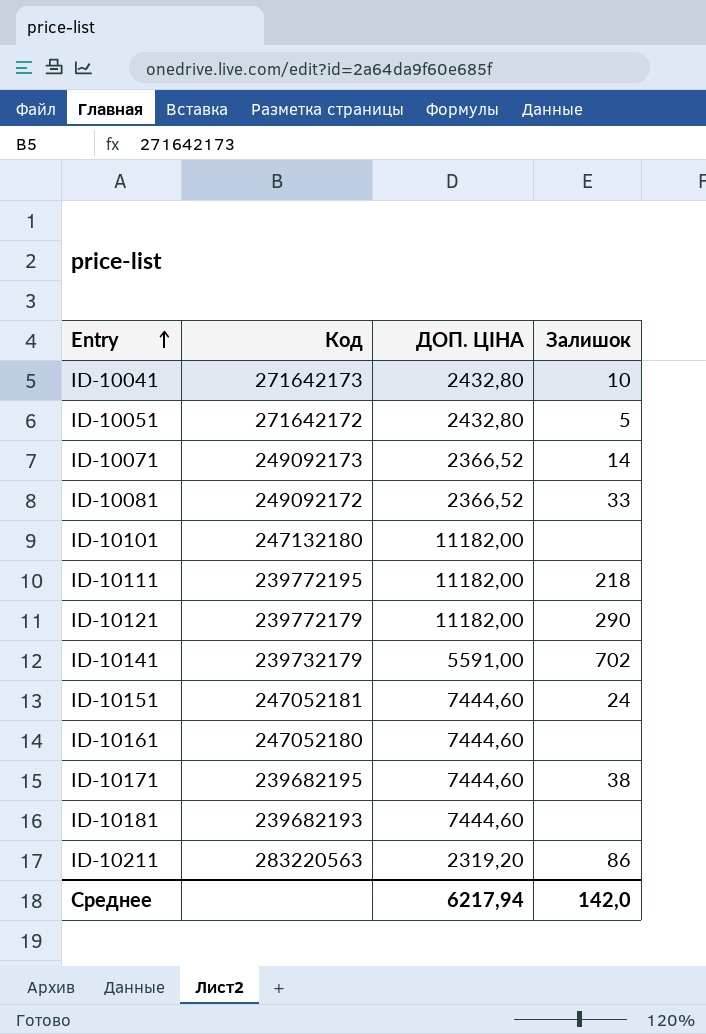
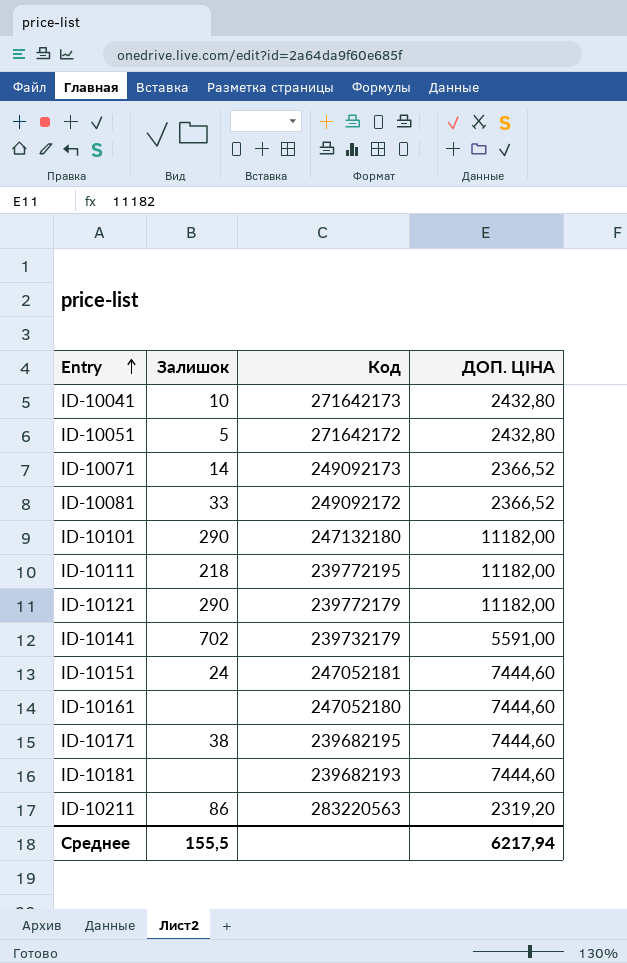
column Залишок | position: 4 -> 2
ID-10101 | Залишок: none -> 290
Среднее | Залишок: 142,0 -> 155,5

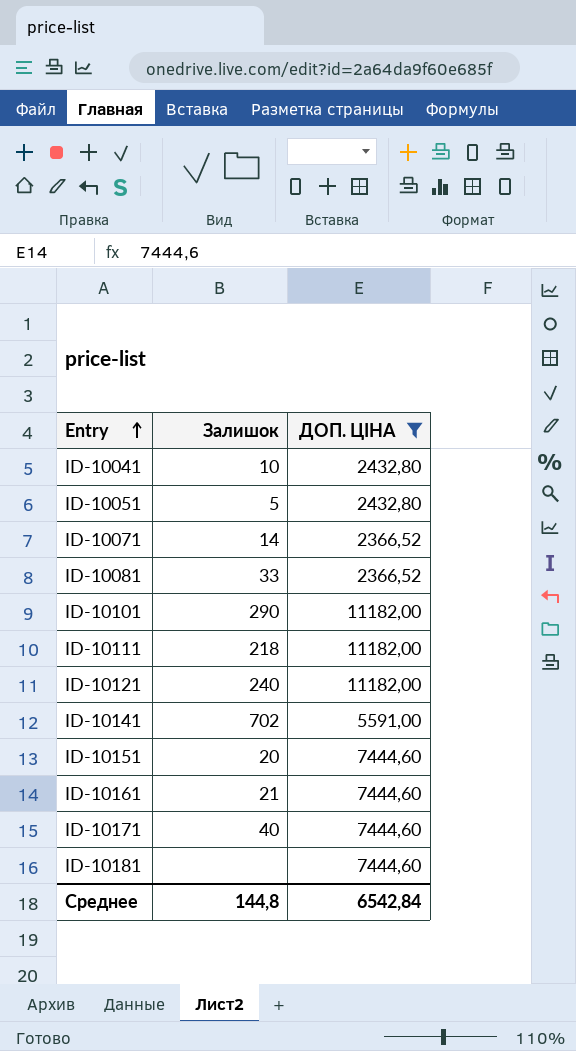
filter: none -> ДОП. ЦІНА != 2319,20
column Код | position: 3 -> none
ID-10121 | Залишок: 290 -> 240
ID-10151 | Залишок: 24 -> 20
ID-10161 | Залишок: none -> 21
ID-10171 | Залишок: 38 -> 40
Среднее | Залишок: 155,5 -> 144,8
Среднее | ДОП. ЦІНА: 6217,94 -> 6542,84

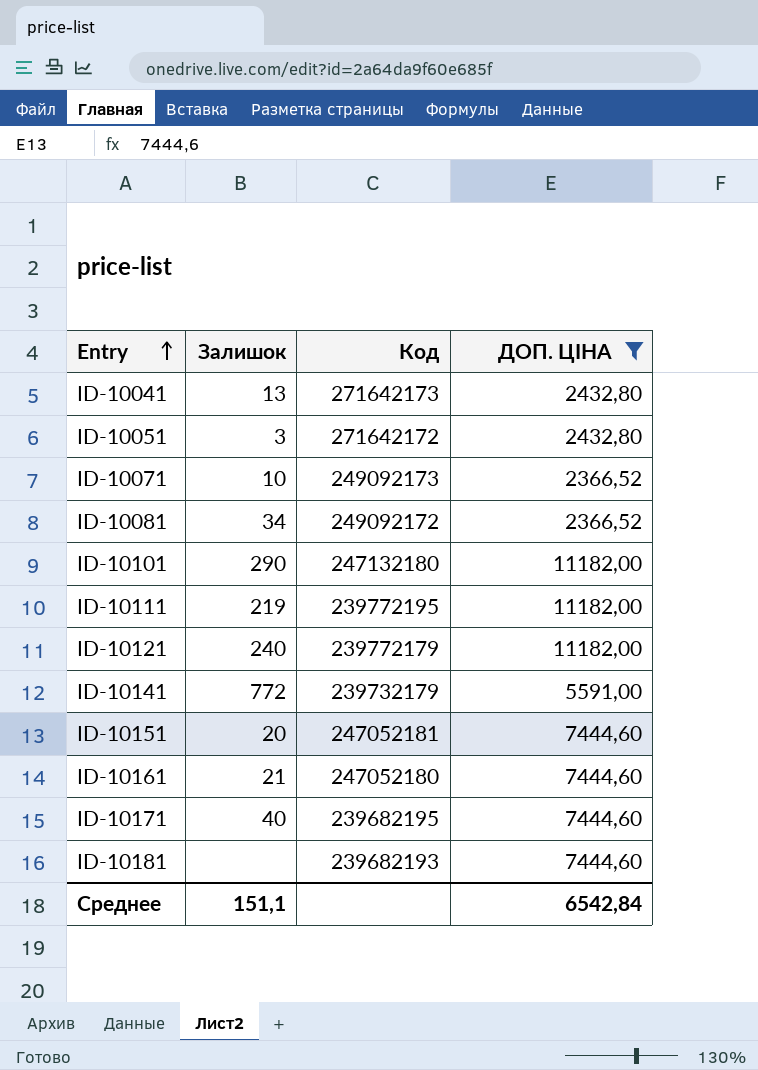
column Код | position: none -> 3
ID-10041 | Залишок: 10 -> 13
ID-10051 | Залишок: 5 -> 3
ID-10071 | Залишок: 14 -> 10
ID-10081 | Залишок: 33 -> 34
ID-10111 | Залишок: 218 -> 219
ID-10141 | Залишок: 702 -> 772
Среднее | Залишок: 144,8 -> 151,1

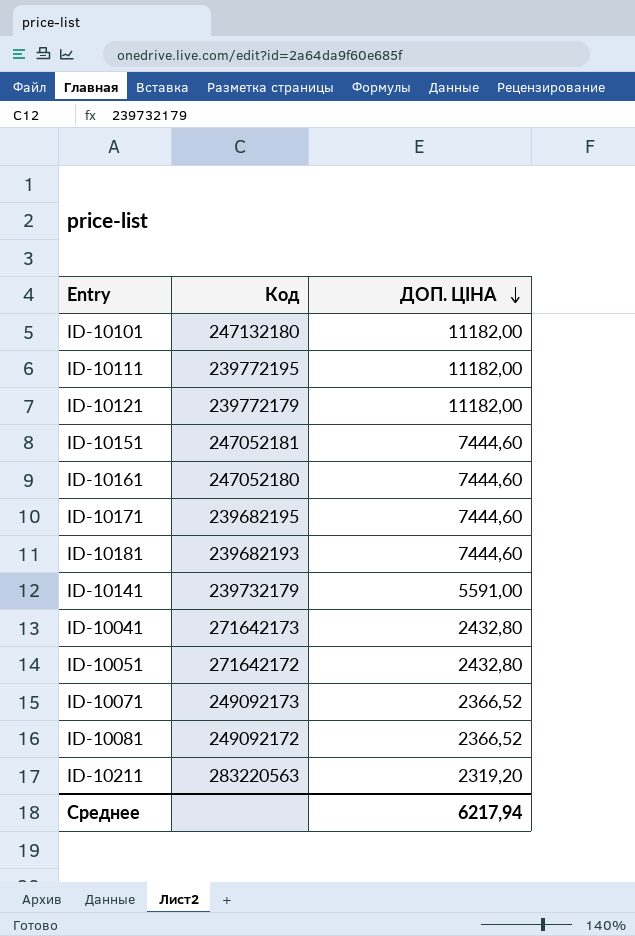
filter: ДОП. ЦІНА != 2319,20 -> none
row order: Entry ascending -> ДОП. ЦІНА descending
column Залишок | position: 2 -> none
Среднее | ДОП. ЦІНА: 6542,84 -> 6217,94

